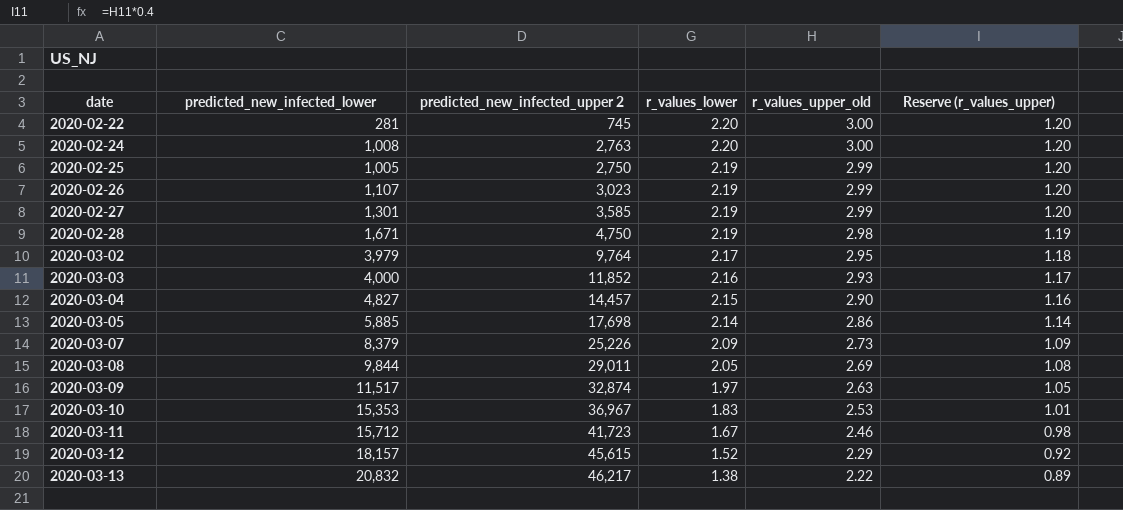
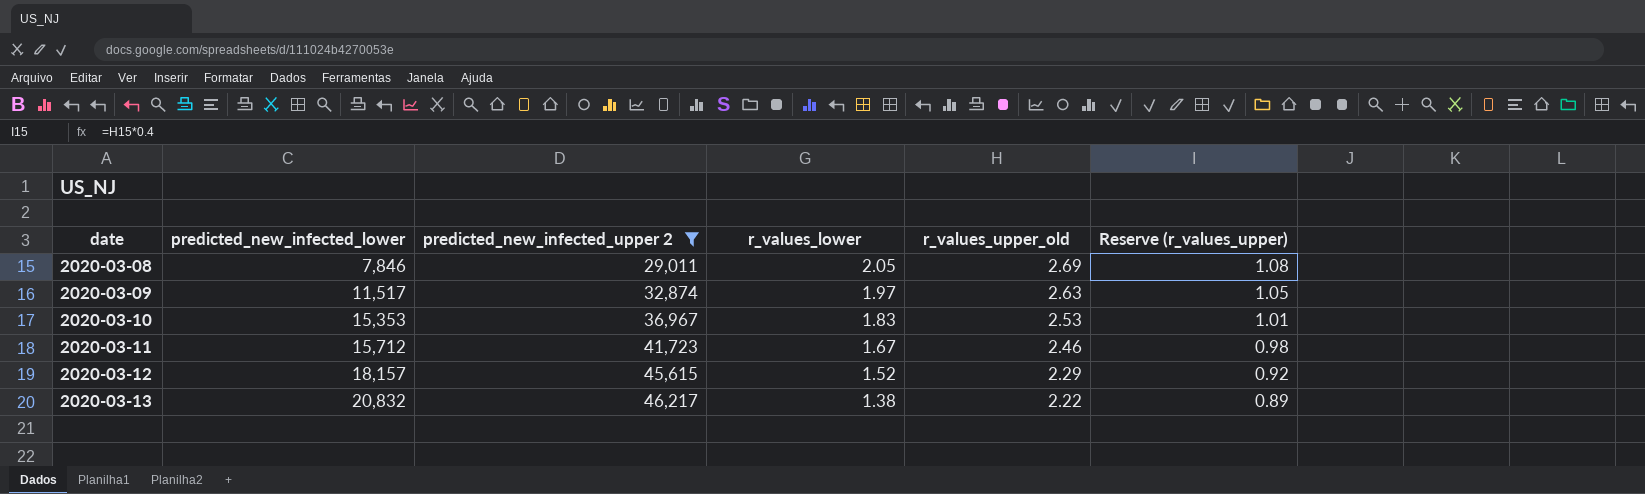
filter: none -> predicted_new_infected_upper 2 >= 29,011
2020-03-08 | predicted_new_infected_lower: 9,844 -> 7,846

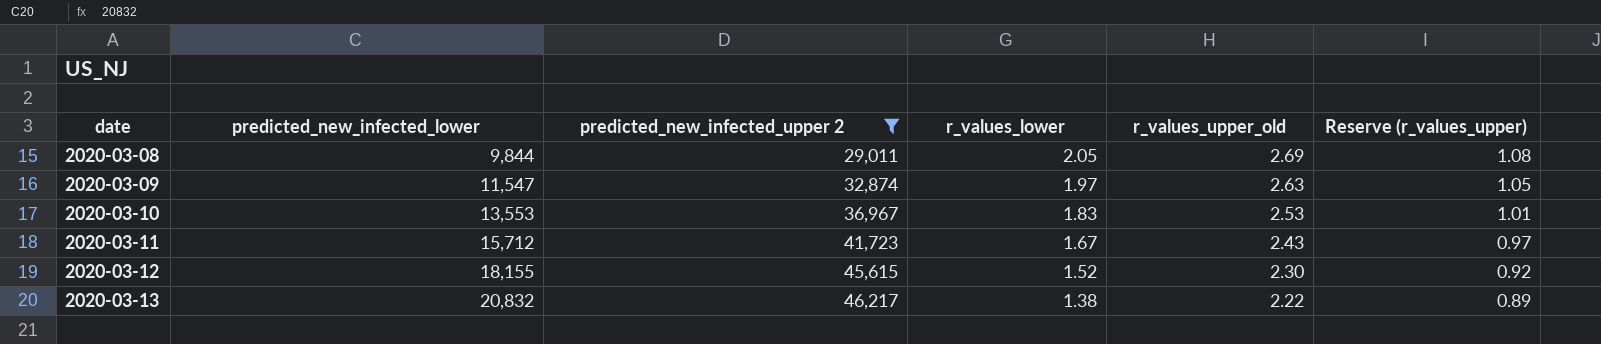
2020-03-08 | predicted_new_infected_lower: 7,846 -> 9,844
2020-03-09 | predicted_new_infected_lower: 11,517 -> 11,547
2020-03-10 | predicted_new_infected_lower: 15,353 -> 13,553
2020-03-11 | r_values_upper_old: 2.46 -> 2.43
2020-03-11 | Reserve (r_values_upper): 0.98 -> 0.97
2020-03-12 | predicted_new_infected_lower: 18,157 -> 18,155
2020-03-12 | r_values_upper_old: 2.29 -> 2.30

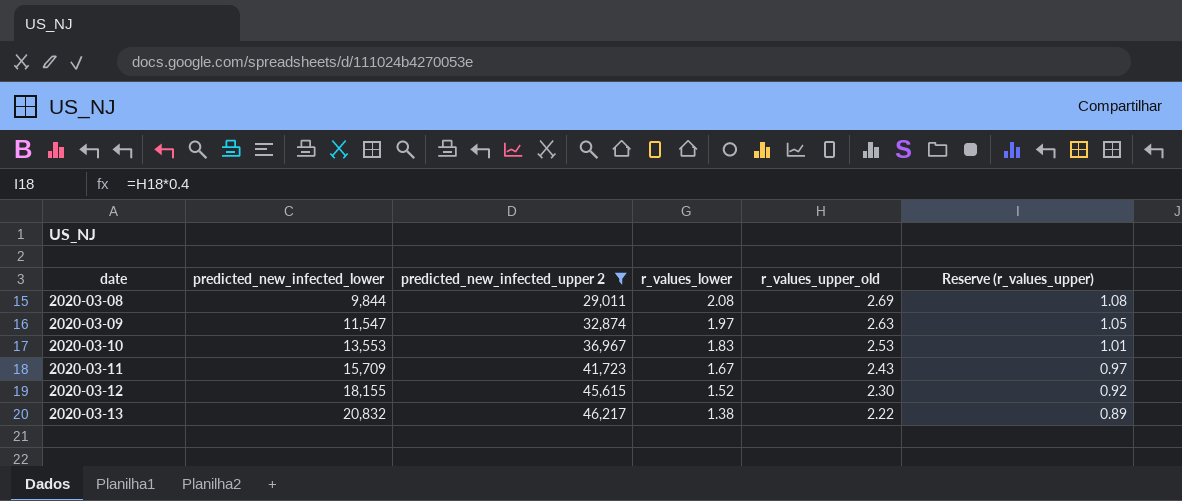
2020-03-08 | r_values_lower: 2.05 -> 2.08
2020-03-11 | predicted_new_infected_lower: 15,712 -> 15,709

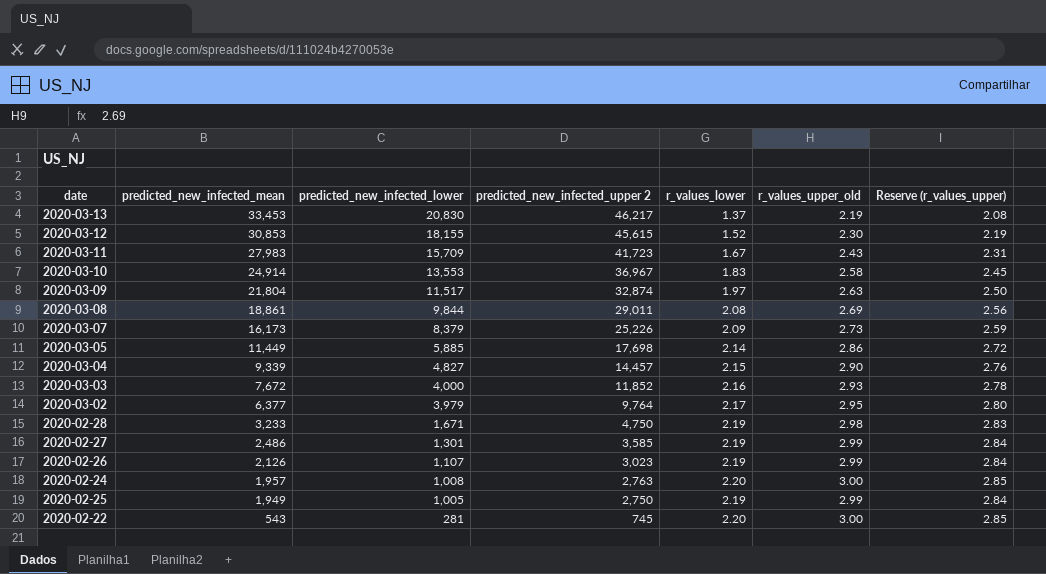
filter: predicted_new_infected_upper 2 >= 29,011 -> none
row order: date ascending -> predicted_new_infected_mean descending
column predicted_new_infected_mean | position: none -> 2
column Reserve (r_values_upper) | formula: [r_values_upper_old] * 0.4 -> [r_values_upper_old] * 0.95
2020-03-13 | predicted_new_infected_lower: 20,832 -> 20,830
2020-03-13 | r_values_lower: 1.38 -> 1.37
2020-03-13 | r_values_upper_old: 2.22 -> 2.19
2020-03-10 | r_values_upper_old: 2.53 -> 2.58
2020-03-09 | predicted_new_infected_lower: 11,547 -> 11,517

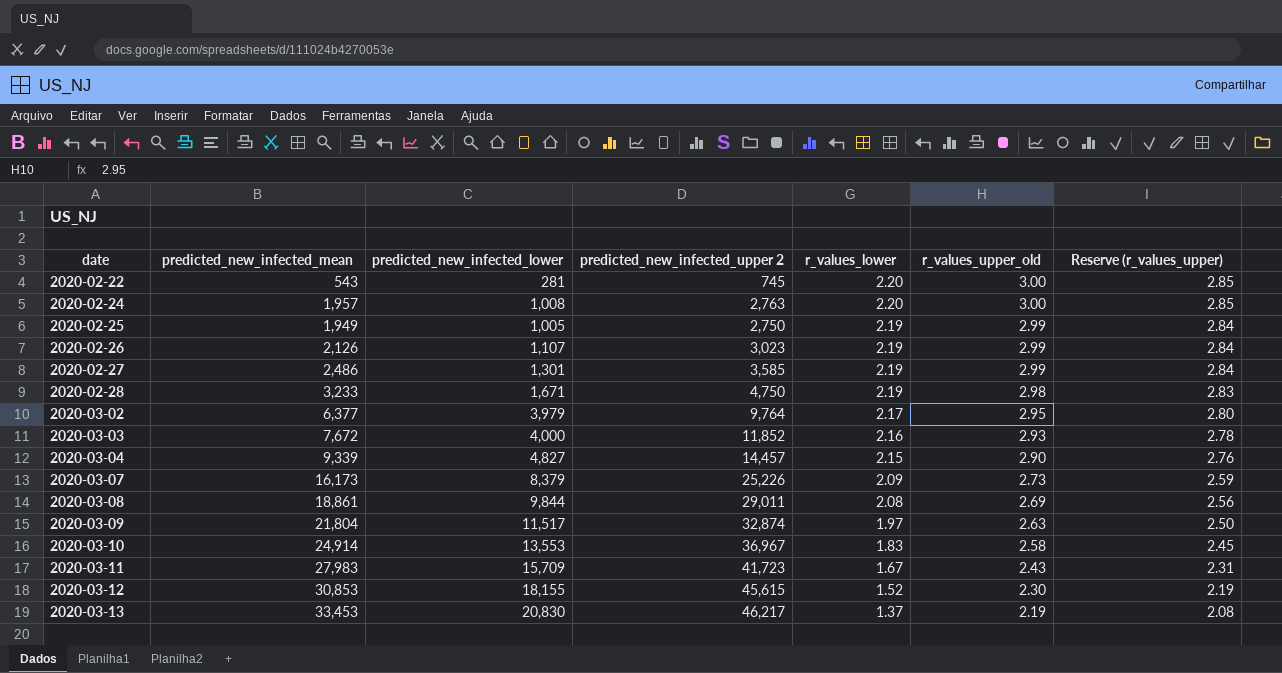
row order: predicted_new_infected_mean descending -> date ascending
row 2020-03-05: 11,449 | 5,885 | 17,698 | 2.14 | 2.86 | 2.72 -> none

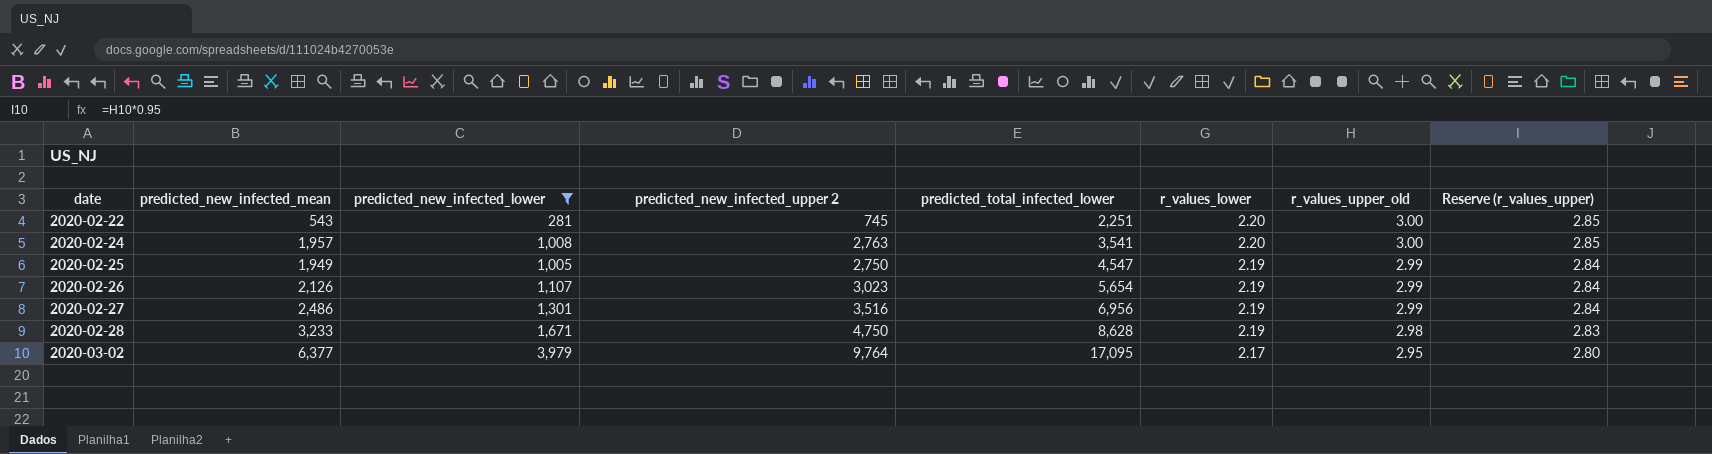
filter: none -> predicted_new_infected_lower <= 3,979
column predicted_total_infected_lower | position: none -> 5
2020-02-27 | predicted_new_infected_upper 2: 3,585 -> 3,516

